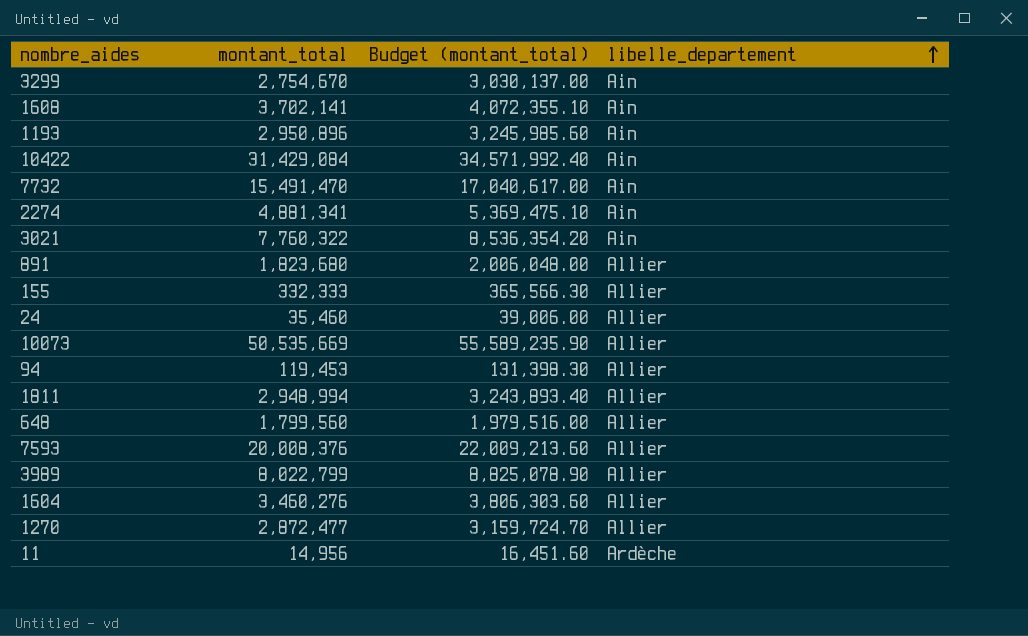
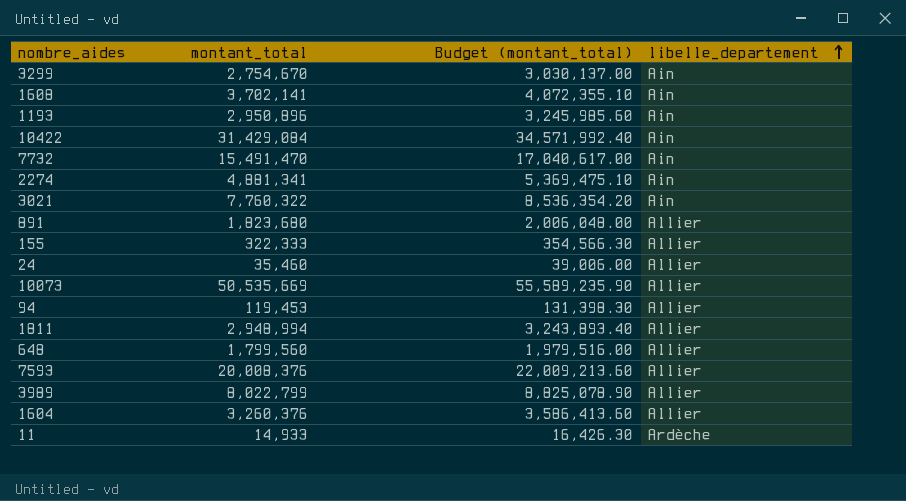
row 1270: 2,872,477 | 3,159,724.70 | Allier -> none
155 | montant_total: 332,333 -> 322,333
155 | Budget (montant_total): 365,566.30 -> 354,566.30
1604 | montant_total: 3,460,276 -> 3,260,376
1604 | Budget (montant_total): 3,806,303.60 -> 3,586,413.60
11 | montant_total: 14,956 -> 14,933
11 | Budget (montant_total): 16,451.60 -> 16,426.30

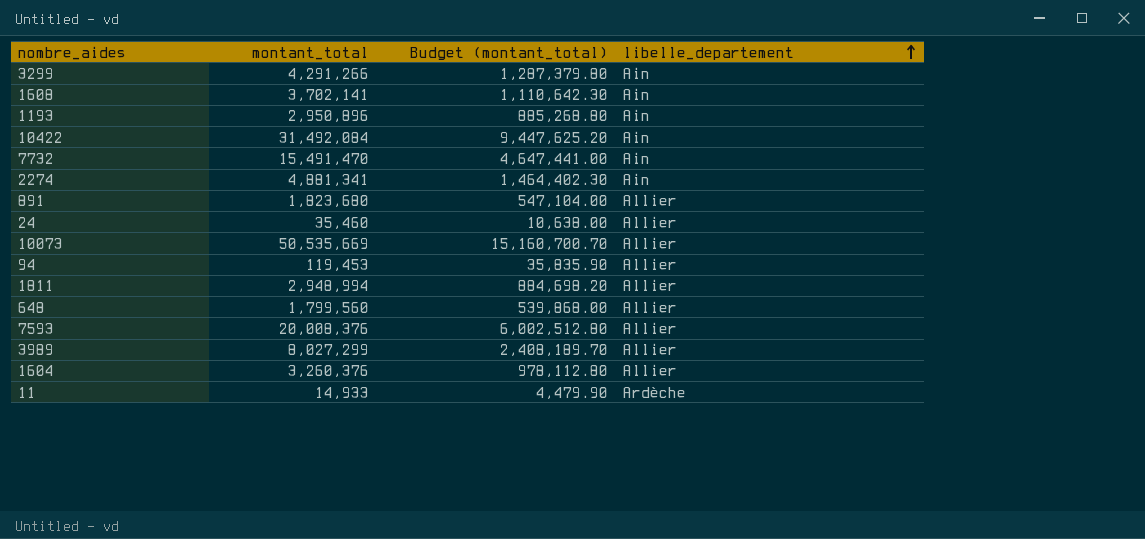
column Budget (montant_total) | formula: [montant_total] * 1.1 -> [montant_total] * 0.3
row 3021: 7,760,322 | 8,536,354.20 | Ain -> none
row 155: 322,333 | 354,566.30 | Allier -> none
3299 | montant_total: 2,754,670 -> 4,291,266
10422 | montant_total: 31,429,084 -> 31,492,084
3989 | montant_total: 8,022,799 -> 8,027,299

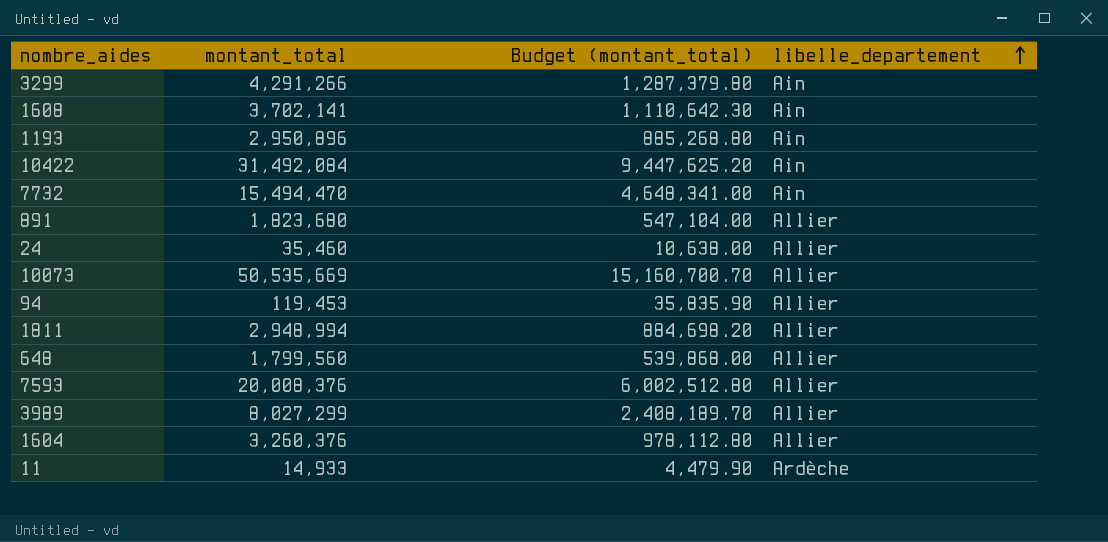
row 2274: 4,881,341 | 1,464,402.30 | Ain -> none
7732 | montant_total: 15,491,470 -> 15,494,470
7732 | Budget (montant_total): 4,647,441.00 -> 4,648,341.00

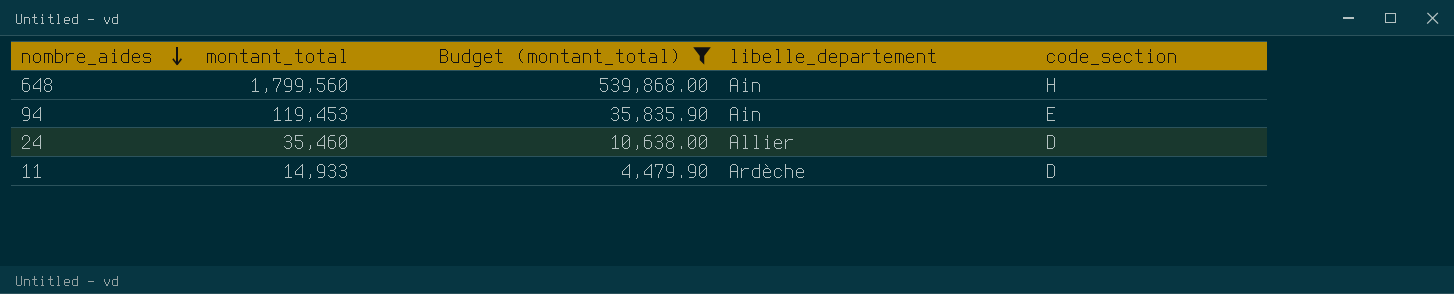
filter: none -> Budget (montant_total) <= 539,868.00
row order: libelle_departement ascending -> nombre_aides descending
column code_section | position: none -> 5
648 | libelle_departement: Allier -> Ain
94 | libelle_departement: Allier -> Ain

